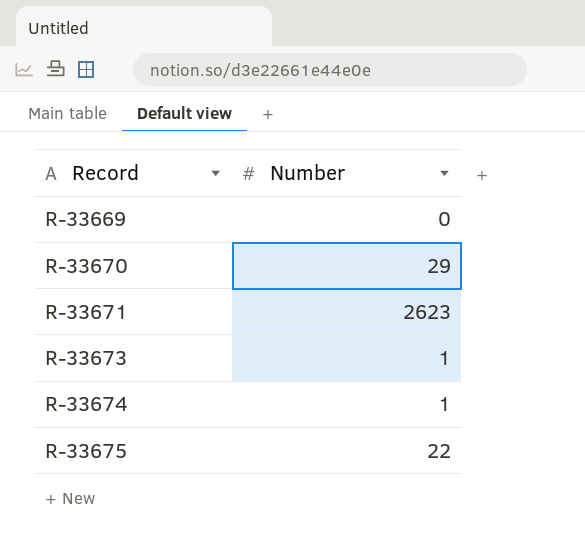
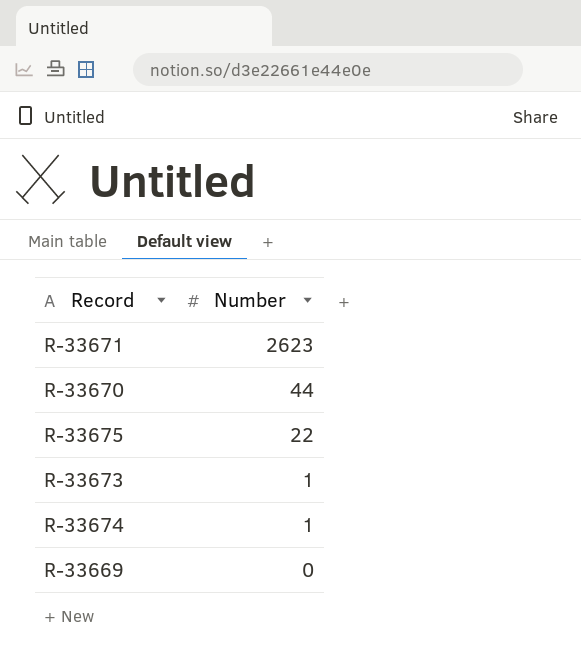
row order: Record ascending -> Number descending
R-33670 | Number: 29 -> 44

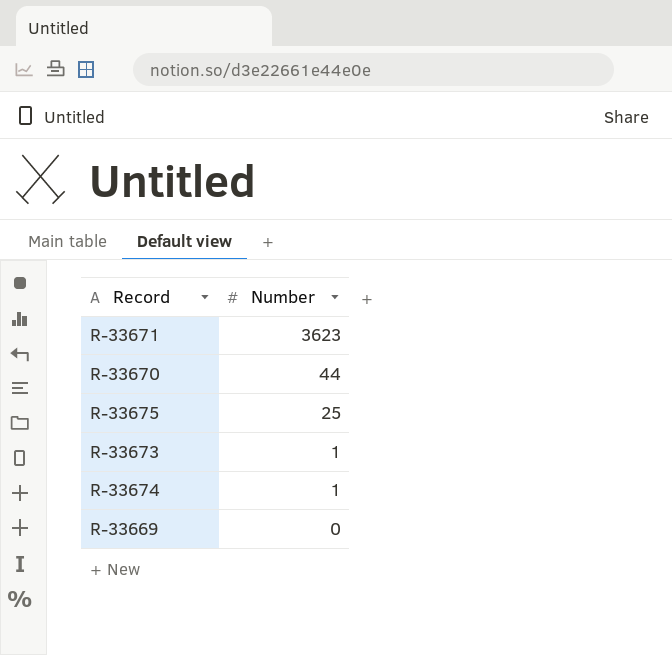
R-33671 | Number: 2623 -> 3623
R-33675 | Number: 22 -> 25

